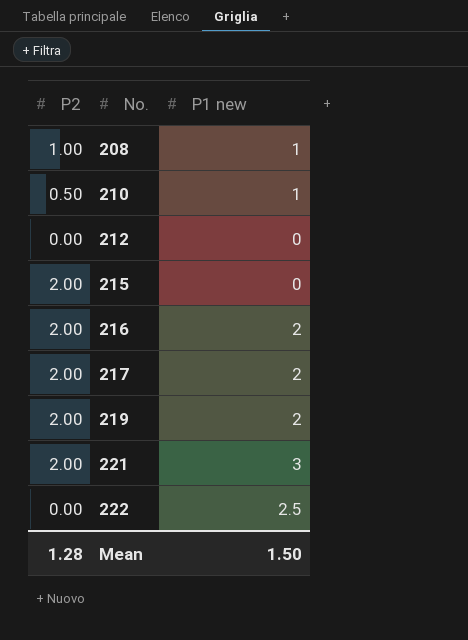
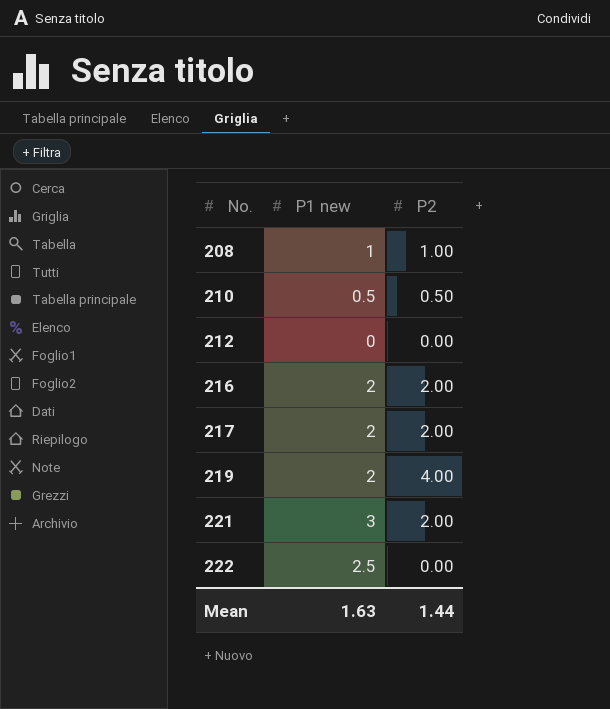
column P2 | position: 1 -> 3
row 215: 2.00 | 0 -> none
210 | P1 new: 1 -> 0.5
219 | P2: 2.00 -> 4.00
Mean | P1 new: 1.50 -> 1.63
Mean | P2: 1.28 -> 1.44

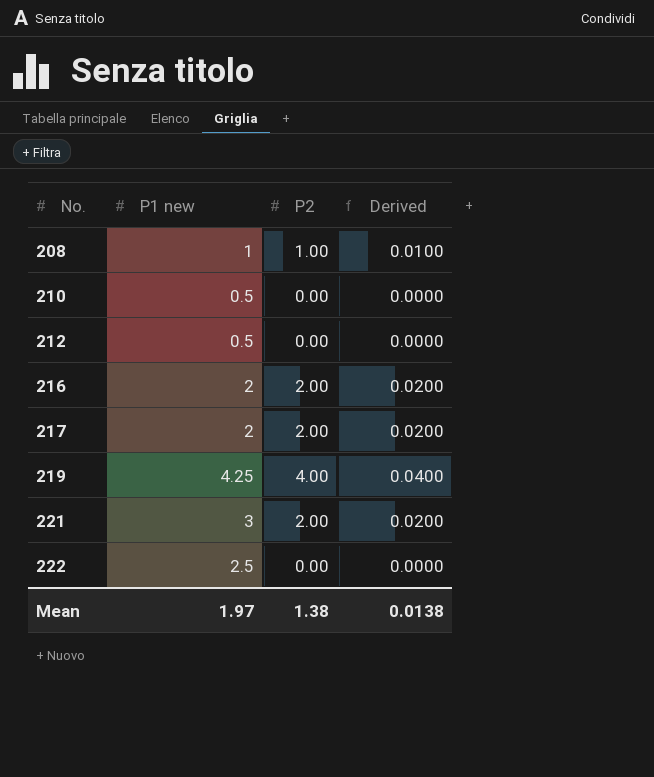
column Derived | formula: none -> [P2] * 0.01
210 | P2: 0.50 -> 0.00
212 | P1 new: 0 -> 0.5
219 | P1 new: 2 -> 4.25
Mean | P1 new: 1.63 -> 1.97
Mean | P2: 1.44 -> 1.38

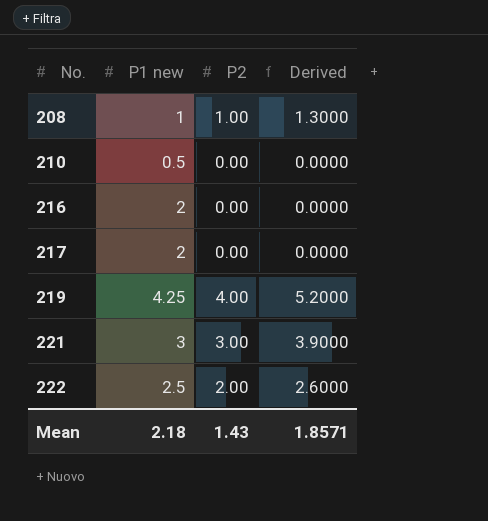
column Derived | formula: [P2] * 0.01 -> [P2] * 1.3
row 212: 0.5 | 0.00 | 0.0000 -> none
216 | P2: 2.00 -> 0.00
217 | P2: 2.00 -> 0.00
221 | P2: 2.00 -> 3.00
222 | P2: 0.00 -> 2.00
Mean | P1 new: 1.97 -> 2.18
Mean | P2: 1.38 -> 1.43
Mean | Derived: 0.0138 -> 1.8571

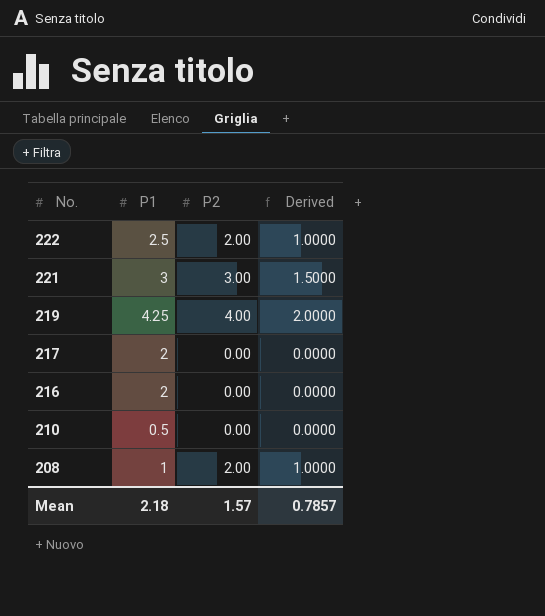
row order: No. ascending -> No. descending
column name: P1 new -> P1
column Derived | formula: [P2] * 1.3 -> [P2] * 0.5
208 | P2: 1.00 -> 2.00
Mean | P2: 1.43 -> 1.57
Mean | Derived: 1.8571 -> 0.7857

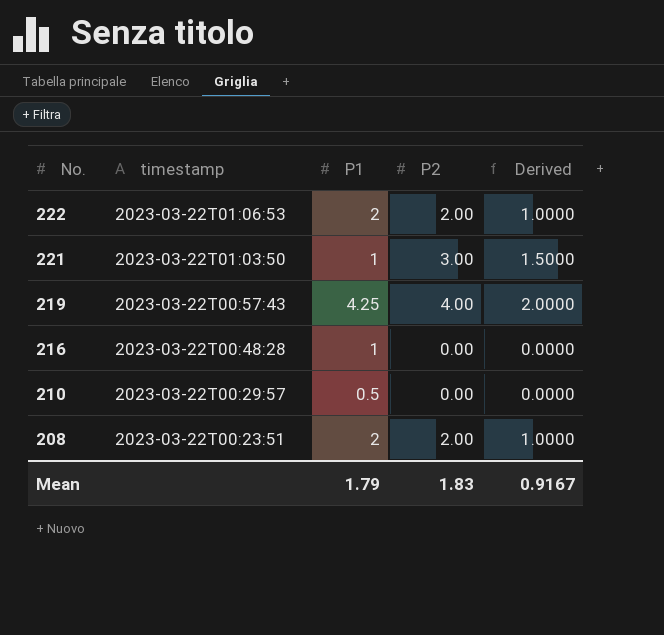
column timestamp | position: none -> 2
row 217: 2 | 0.00 | 0.0000 -> none
222 | P1: 2.5 -> 2
221 | P1: 3 -> 1
216 | P1: 2 -> 1
208 | P1: 1 -> 2
Mean | P1: 2.18 -> 1.79
Mean | P2: 1.57 -> 1.83
Mean | Derived: 0.7857 -> 0.9167

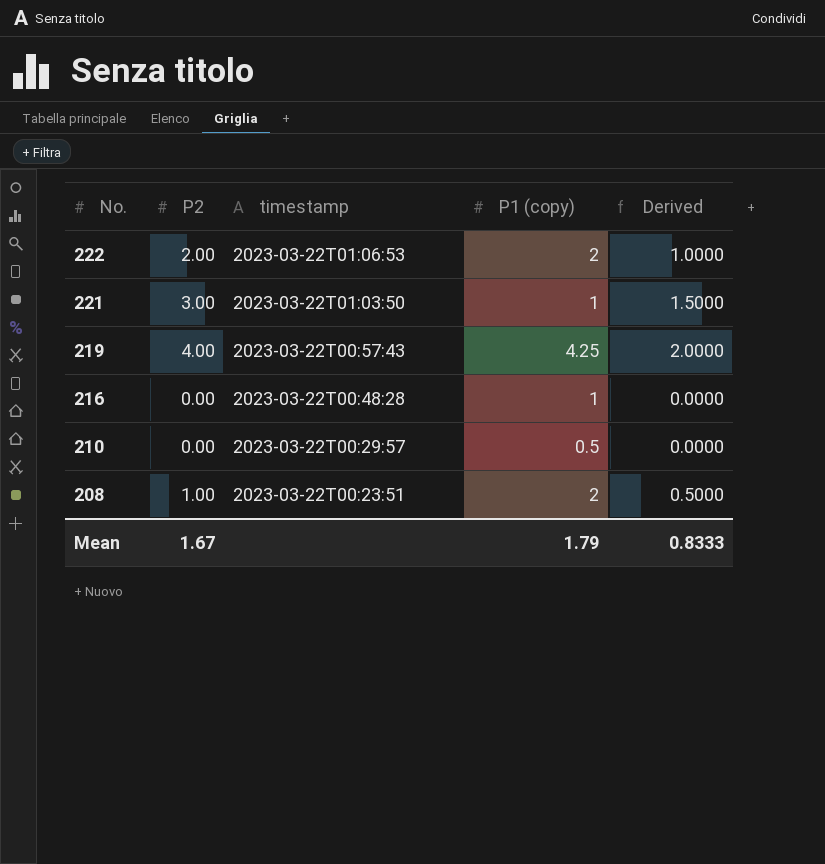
column P2 | position: 4 -> 2
column name: P1 -> P1 (copy)
208 | P2: 2.00 -> 1.00
208 | Derived: 1.0000 -> 0.5000
Mean | P2: 1.83 -> 1.67
Mean | Derived: 0.9167 -> 0.8333

